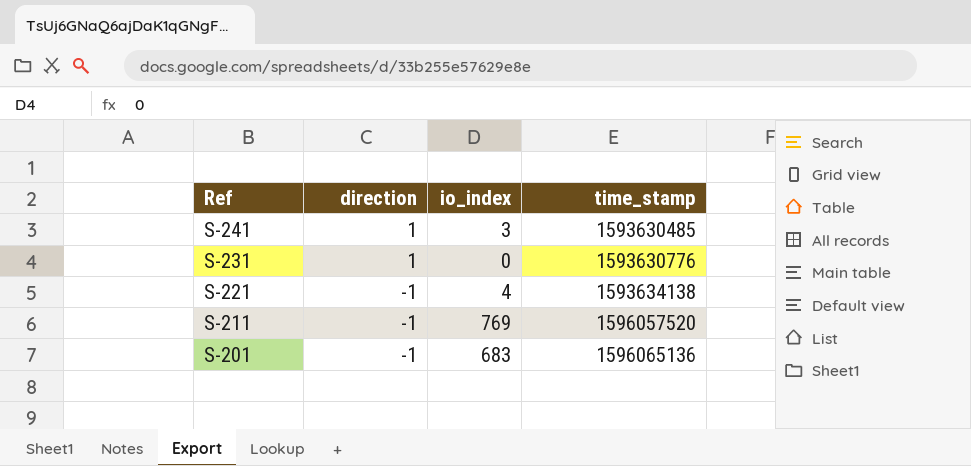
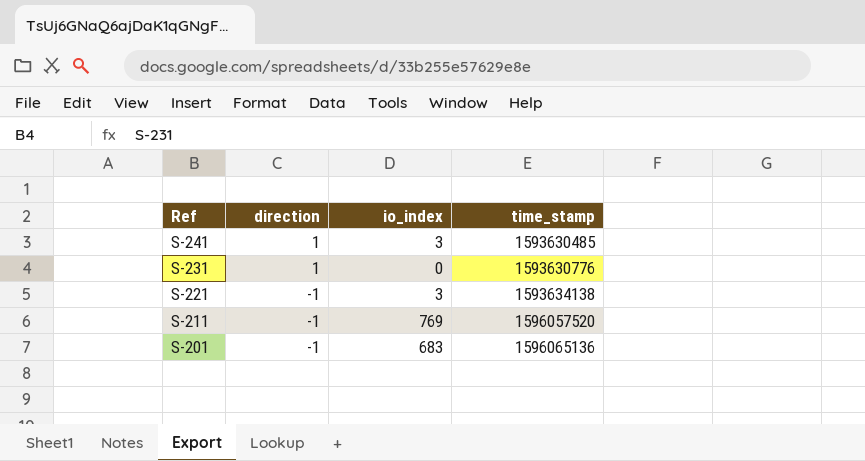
S-221 | io_index: 4 -> 3

